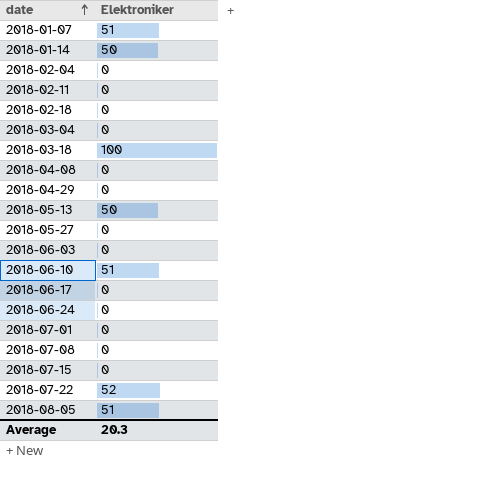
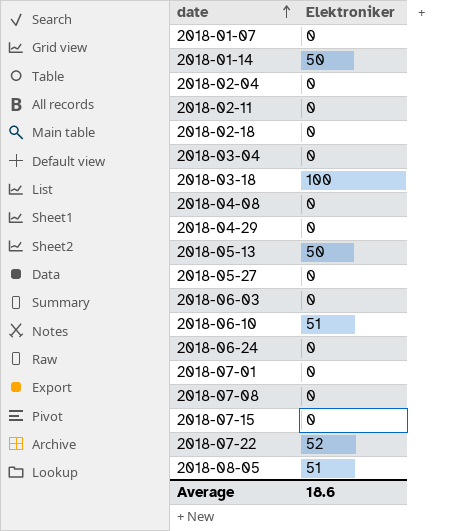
row 2018-06-17: 0 -> none
2018-01-07 | Elektroniker: 51 -> 0
Average | Elektroniker: 20.3 -> 18.6

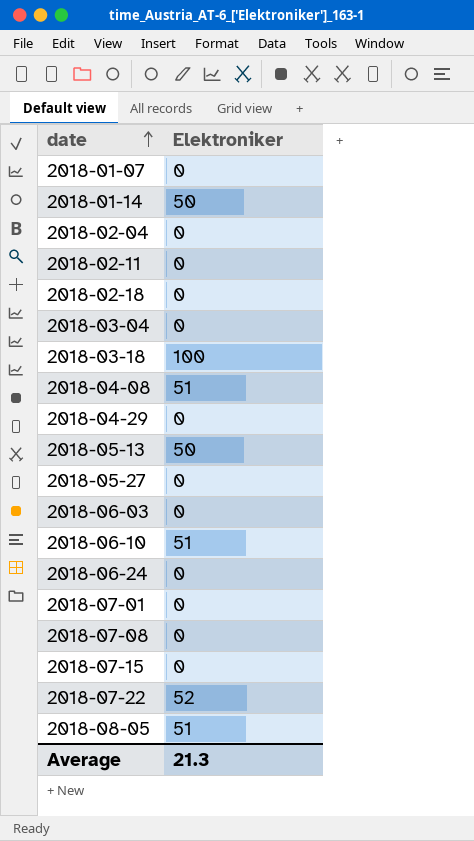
2018-04-08 | Elektroniker: 0 -> 51
Average | Elektroniker: 18.6 -> 21.3

